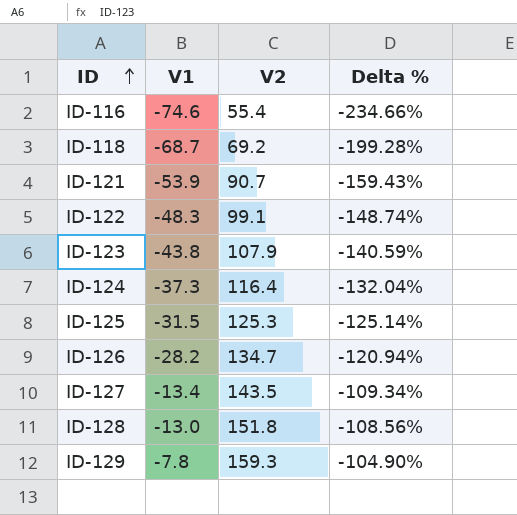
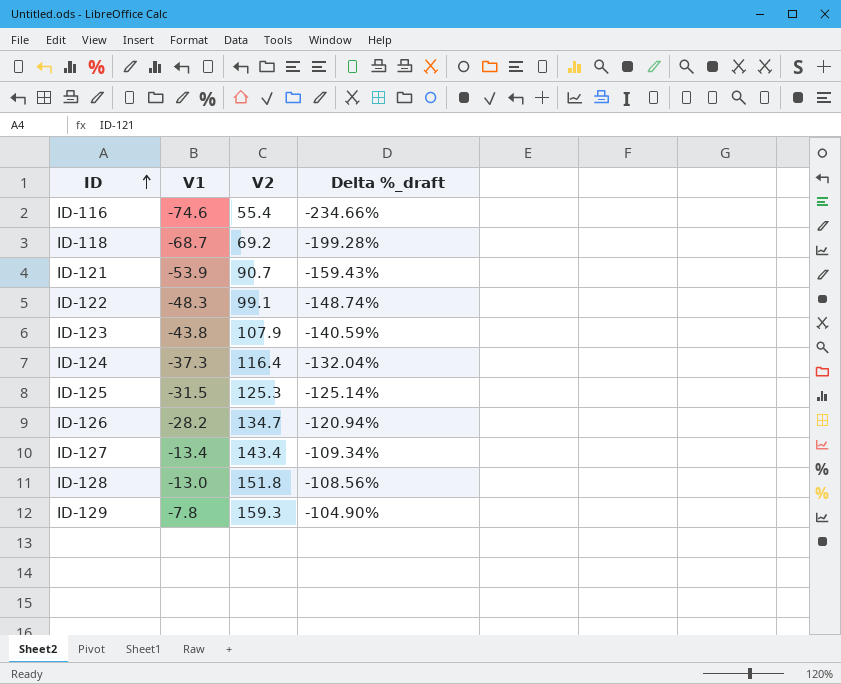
column name: Delta % -> Delta %_draft
ID-127 | V2: 143.5 -> 143.4

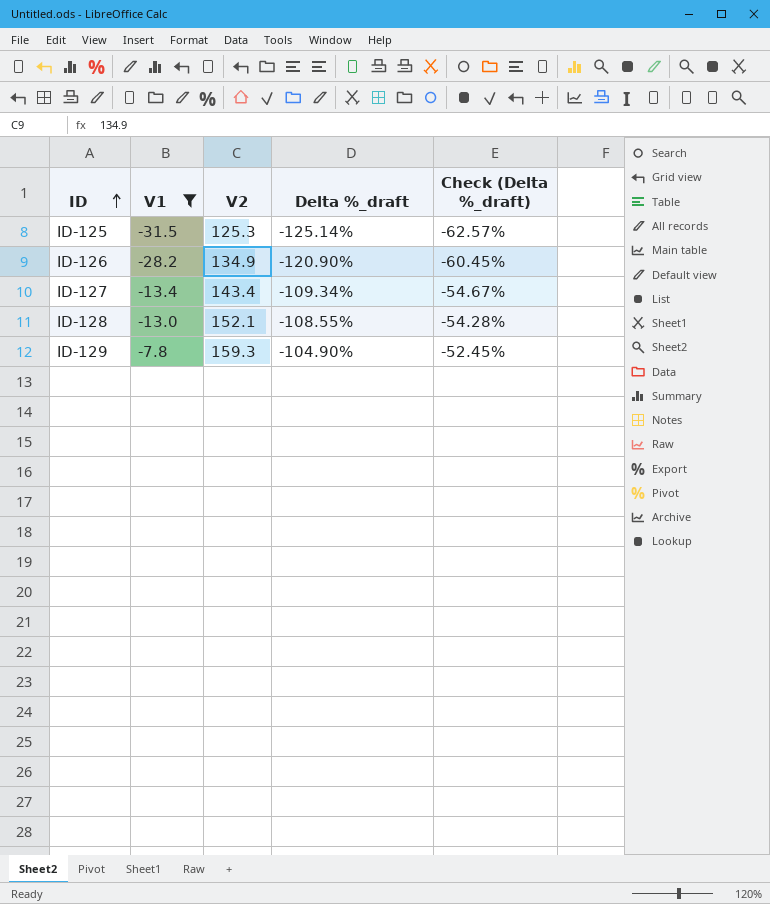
filter: none -> V1 >= -31.5
column Check (Delta %_draft) | formula: none -> [Delta %_draft] * 0.5
ID-126 | V2: 134.7 -> 134.9
ID-126 | Delta %_draft: -120.94% -> -120.90%
ID-128 | V2: 151.8 -> 152.1
ID-128 | Delta %_draft: -108.56% -> -108.55%

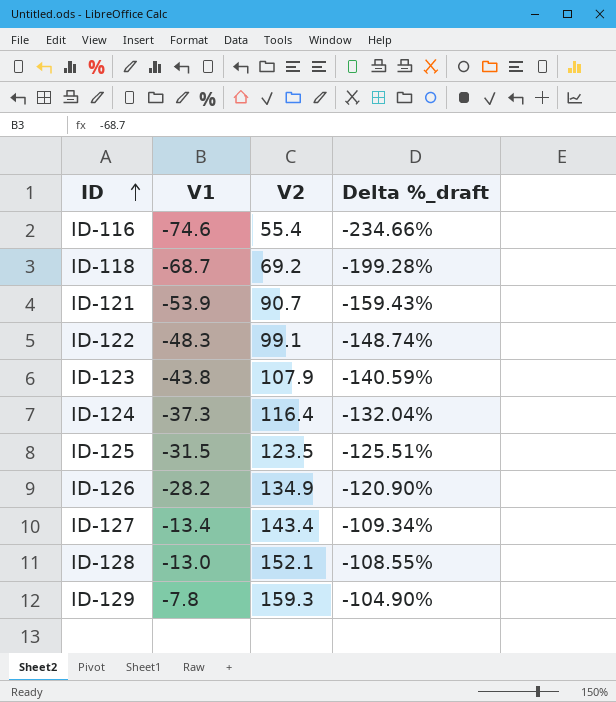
filter: V1 >= -31.5 -> none
column Check (Delta %_draft) | formula: [Delta %_draft] * 0.5 -> none
ID-125 | V2: 125.3 -> 123.5
ID-125 | Delta %_draft: -125.14% -> -125.51%

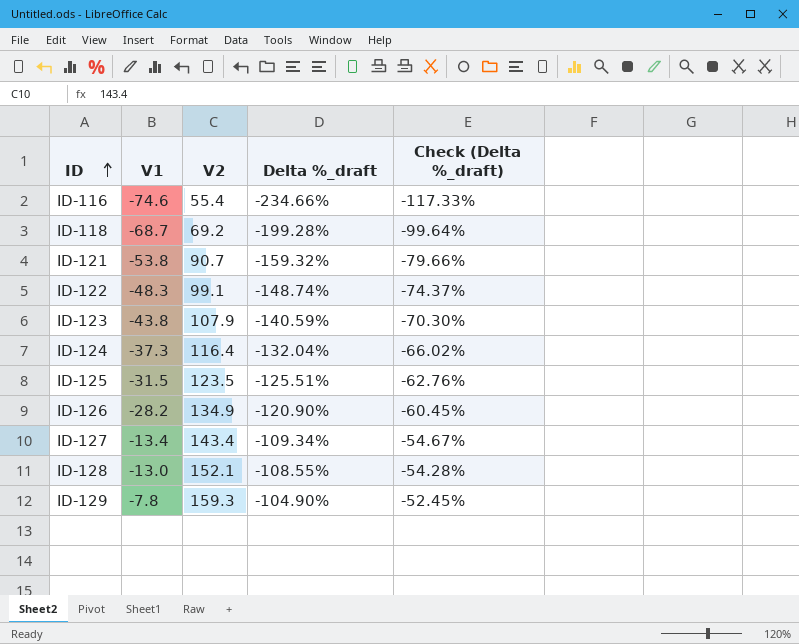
column Check (Delta %_draft) | formula: none -> [Delta %_draft] * 0.5
ID-121 | V1: -53.9 -> -53.8
ID-121 | Delta %_draft: -159.43% -> -159.32%

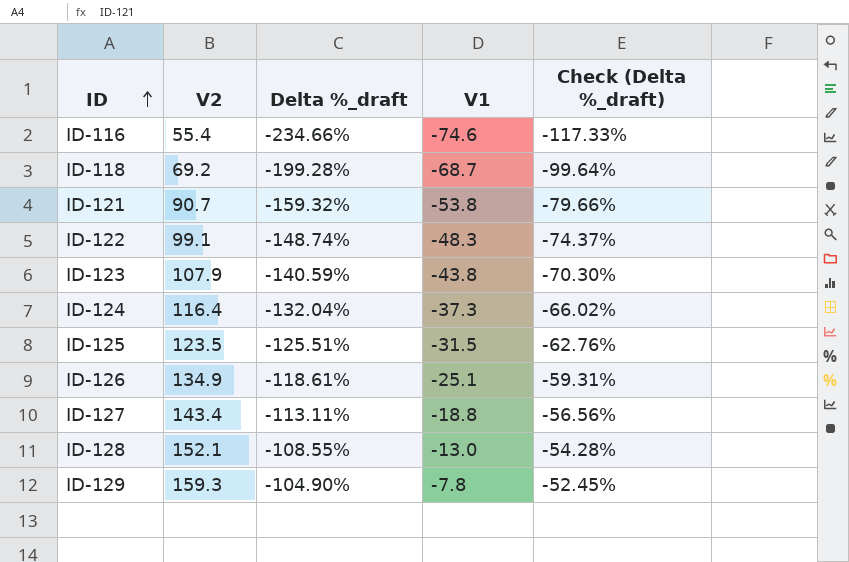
column V1 | position: 2 -> 4
ID-126 | Delta %_draft: -120.90% -> -118.61%
ID-126 | V1: -28.2 -> -25.1
ID-126 | Check (Delta %_draft): -60.45% -> -59.31%
ID-127 | Delta %_draft: -109.34% -> -113.11%
ID-127 | V1: -13.4 -> -18.8
ID-127 | Check (Delta %_draft): -54.67% -> -56.56%

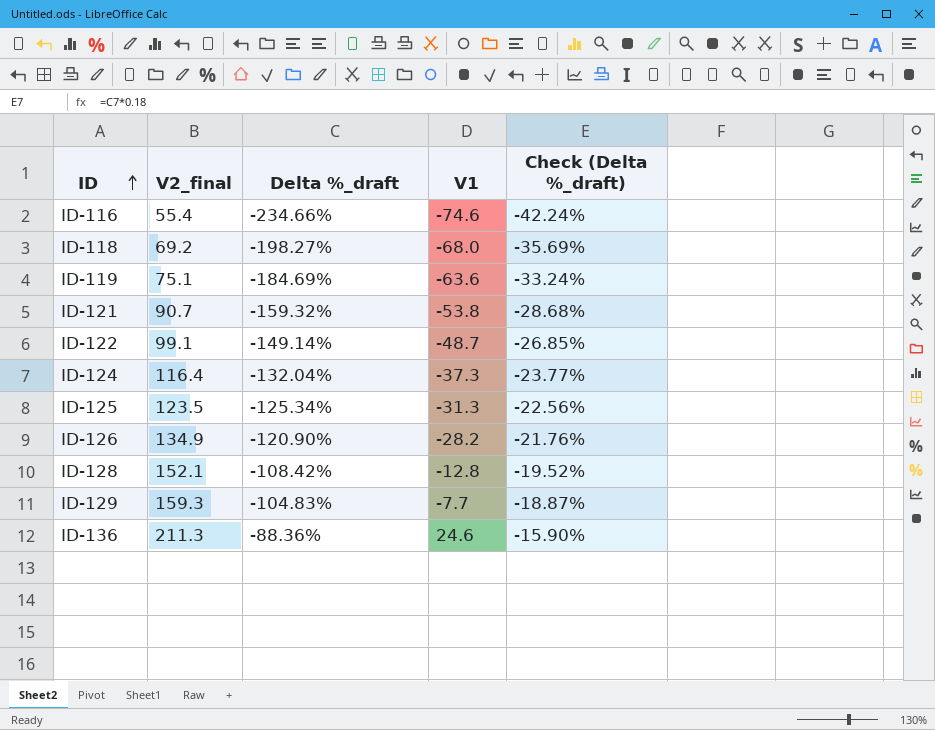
column name: V2 -> V2_final
column Check (Delta %_draft) | formula: [Delta %_draft] * 0.5 -> [Delta %_draft] * 0.18
row ID-123: 107.9 | -140.59% | -43.8 | -70.30% -> none
row ID-127: 143.4 | -113.11% | -18.8 | -56.56% -> none
ID-118 | Delta %_draft: -199.28% -> -198.27%
ID-118 | V1: -68.7 -> -68.0
row ID-119: none -> 75.1 | -184.69% | -63.6 | -33.24%
ID-122 | Delta %_draft: -148.74% -> -149.14%
ID-122 | V1: -48.3 -> -48.7
ID-125 | Delta %_draft: -125.51% -> -125.34%
ID-125 | V1: -31.5 -> -31.3
ID-126 | Delta %_draft: -118.61% -> -120.90%
ID-126 | V1: -25.1 -> -28.2
ID-128 | Delta %_draft: -108.55% -> -108.42%
ID-128 | V1: -13.0 -> -12.8
ID-129 | Delta %_draft: -104.90% -> -104.83%
ID-129 | V1: -7.8 -> -7.7
row ID-136: none -> 211.3 | -88.36% | 24.6 | -15.90%

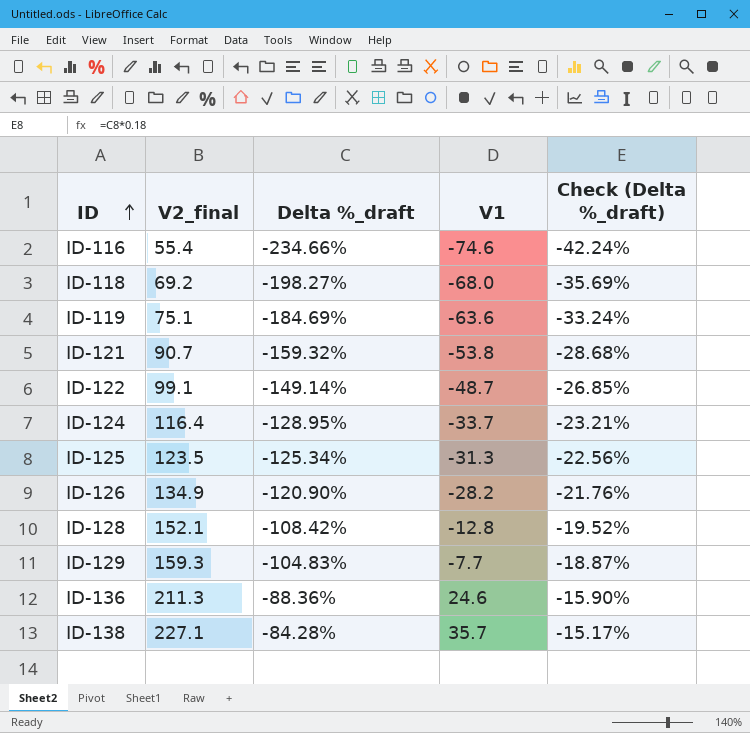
ID-124 | Delta %_draft: -132.04% -> -128.95%
ID-124 | V1: -37.3 -> -33.7
ID-124 | Check (Delta %_draft): -23.77% -> -23.21%
row ID-138: none -> 227.1 | -84.28% | 35.7 | -15.17%

